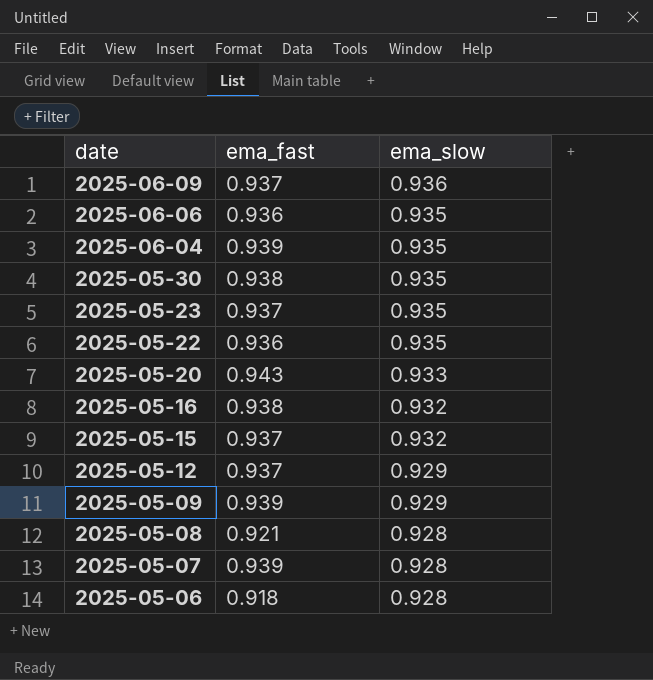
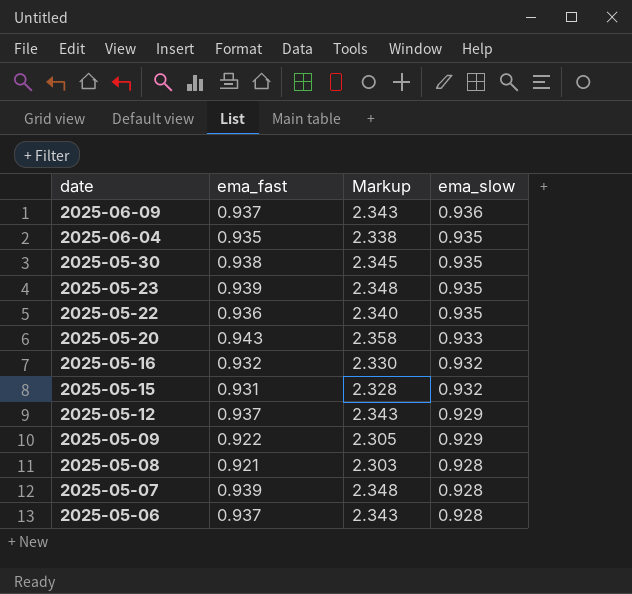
column Markup | formula: none -> [ema_fast] * 2.5
row 2025-06-06: 0.936 | 0.935 -> none
2025-06-04 | ema_fast: 0.939 -> 0.935
2025-05-23 | ema_fast: 0.937 -> 0.939
2025-05-16 | ema_fast: 0.938 -> 0.932
2025-05-15 | ema_fast: 0.937 -> 0.931
2025-05-09 | ema_fast: 0.939 -> 0.922
2025-05-06 | ema_fast: 0.918 -> 0.937

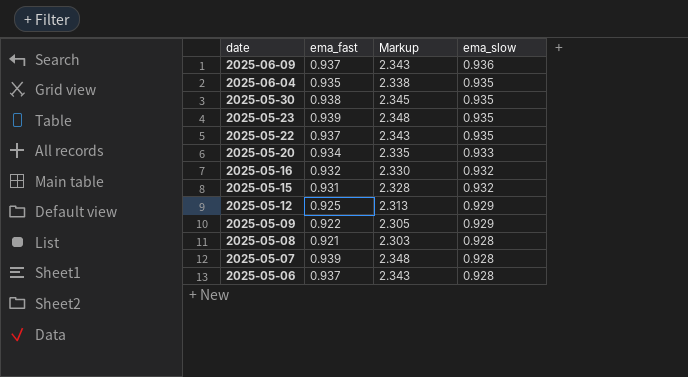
2025-05-22 | ema_fast: 0.936 -> 0.937
2025-05-22 | Markup: 2.340 -> 2.343
2025-05-20 | ema_fast: 0.943 -> 0.934
2025-05-20 | Markup: 2.358 -> 2.335
2025-05-12 | ema_fast: 0.937 -> 0.925
2025-05-12 | Markup: 2.343 -> 2.313

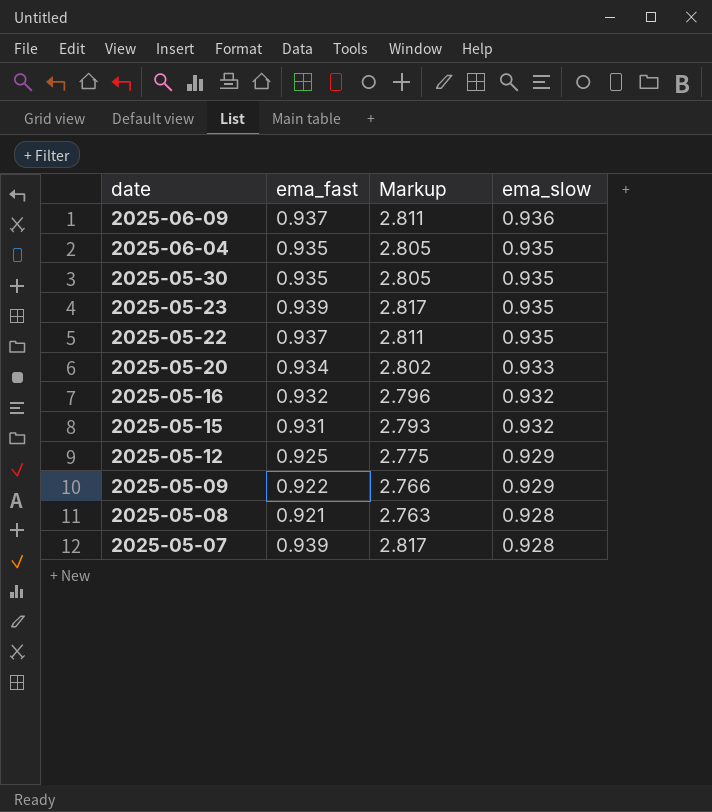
column Markup | formula: [ema_fast] * 2.5 -> [ema_fast] * 3
row 2025-05-06: 0.937 | 2.343 | 0.928 -> none
2025-05-30 | ema_fast: 0.938 -> 0.935

